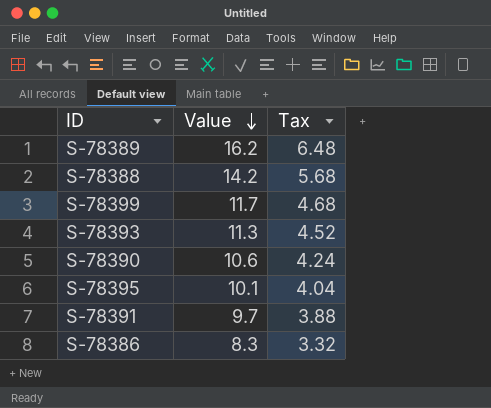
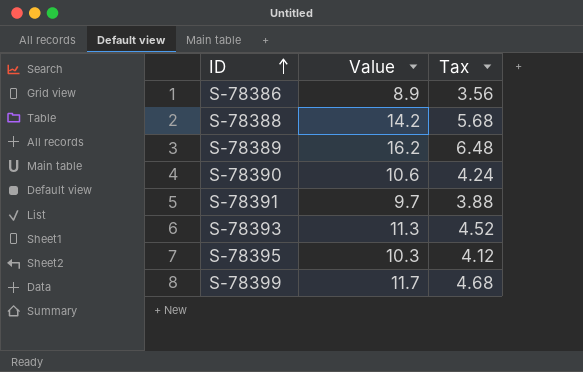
row order: Value descending -> ID ascending
S-78386 | Value: 8.3 -> 8.9
S-78386 | Tax: 3.32 -> 3.56
S-78395 | Value: 10.1 -> 10.3
S-78395 | Tax: 4.04 -> 4.12

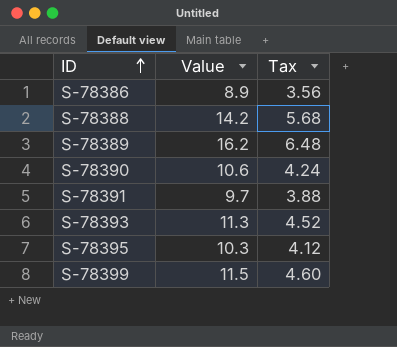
S-78399 | Value: 11.7 -> 11.5
S-78399 | Tax: 4.68 -> 4.60

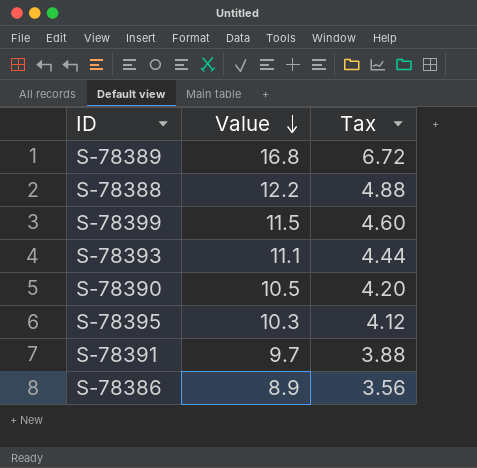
row order: ID ascending -> Value descending
S-78389 | Value: 16.2 -> 16.8
S-78389 | Tax: 6.48 -> 6.72
S-78388 | Value: 14.2 -> 12.2
S-78388 | Tax: 5.68 -> 4.88
S-78393 | Value: 11.3 -> 11.1
S-78393 | Tax: 4.52 -> 4.44
S-78390 | Value: 10.6 -> 10.5
S-78390 | Tax: 4.24 -> 4.20

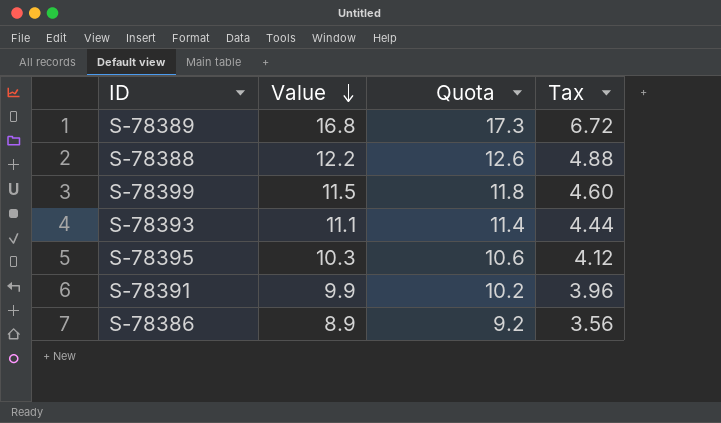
column Quota | formula: none -> [Value] * 1.03
row S-78390: 10.5 | 4.20 -> none
S-78391 | Value: 9.7 -> 9.9
S-78391 | Tax: 3.88 -> 3.96

